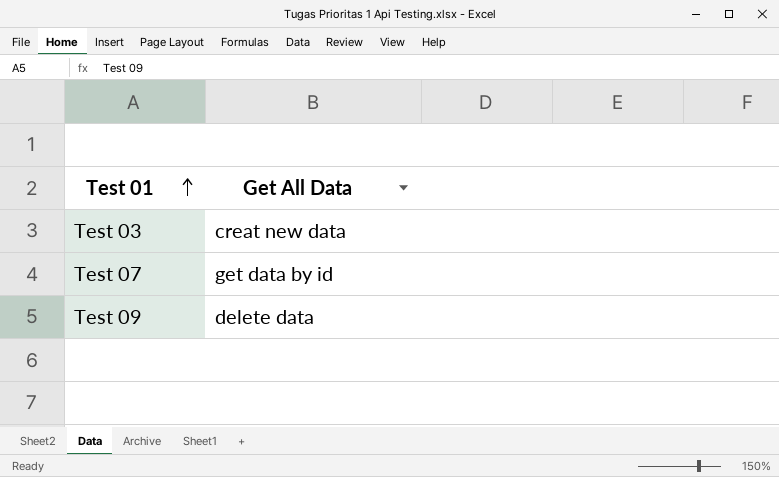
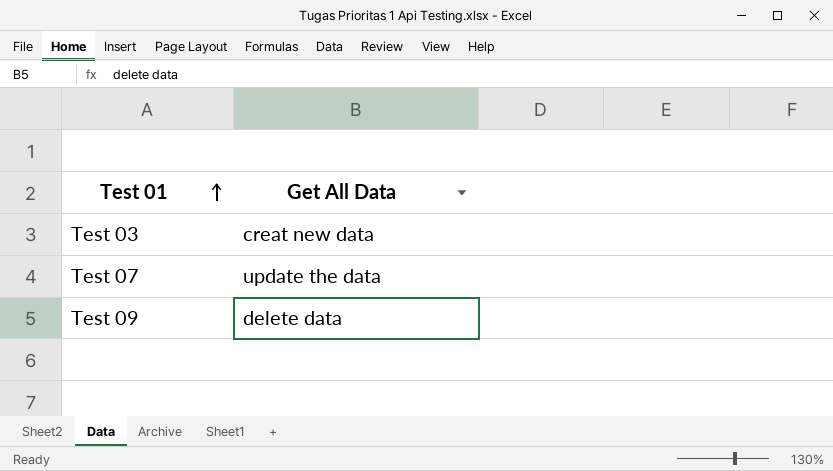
Test 07 | Get All Data: get data by id -> update the data

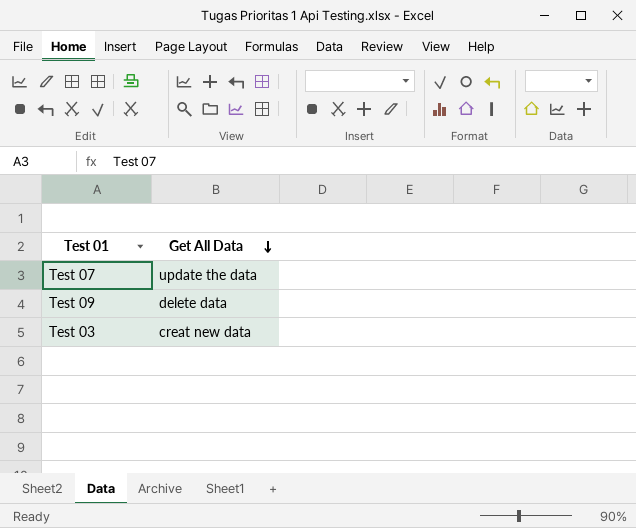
row order: Test 01 ascending -> Get All Data descending

